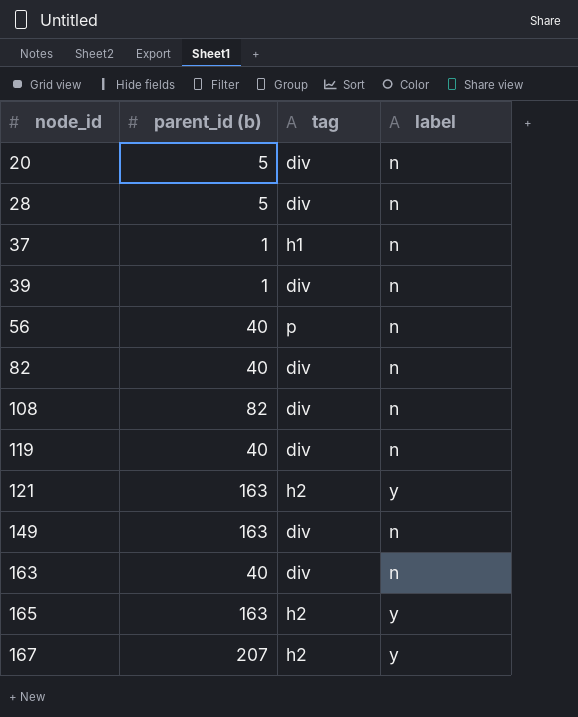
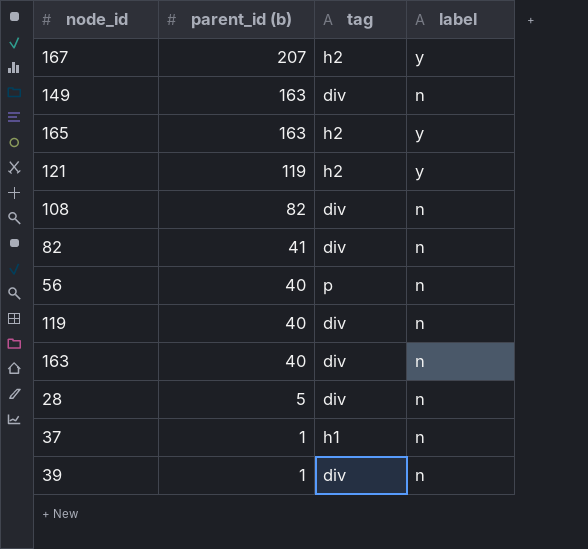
row order: node_id ascending -> parent_id (b) descending
row 20: 5 | div | n -> none
121 | parent_id (b): 163 -> 119
82 | parent_id (b): 40 -> 41

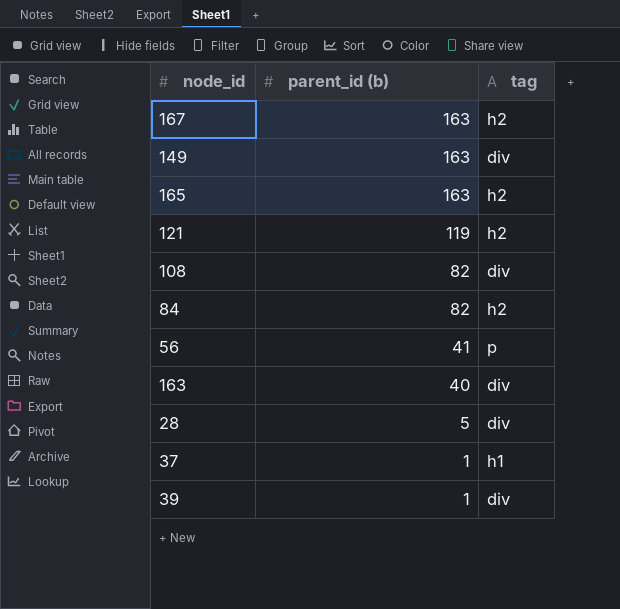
column label | position: 4 -> none
row 82: 41 | div | n -> none
row 119: 40 | div | n -> none
167 | parent_id (b): 207 -> 163
row 84: none -> 82 | h2
56 | parent_id (b): 40 -> 41

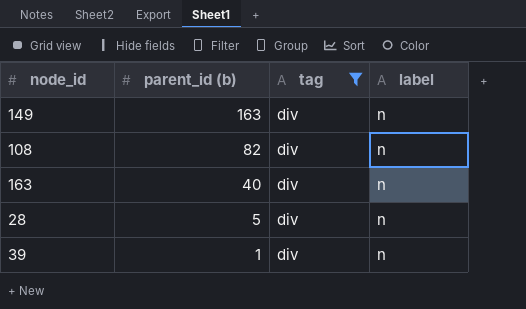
filter: none -> tag = div
column label | position: none -> 4

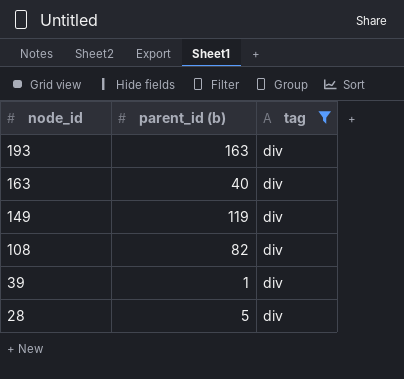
row order: parent_id (b) descending -> node_id descending
column label | position: 4 -> none
row 193: none -> 163 | div
149 | parent_id (b): 163 -> 119

